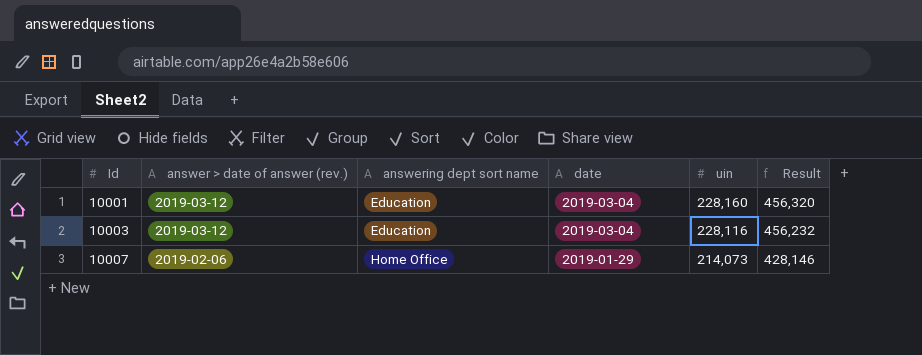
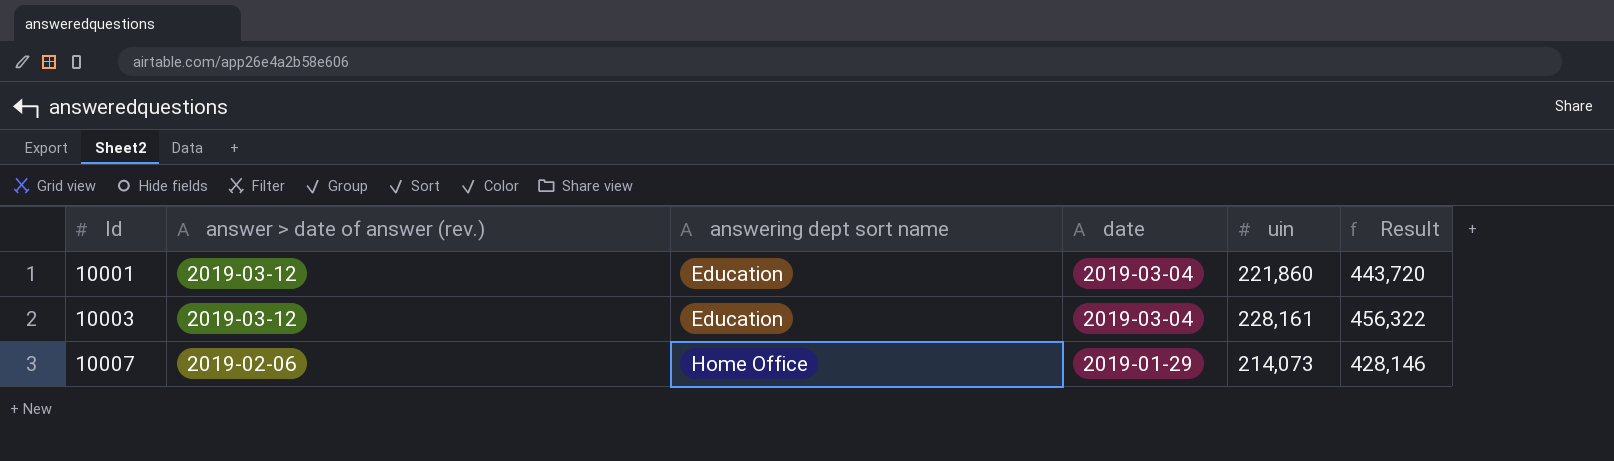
10001 | uin: 228,160 -> 221,860
10001 | Result: 456,320 -> 443,720
10003 | uin: 228,116 -> 228,161
10003 | Result: 456,232 -> 456,322

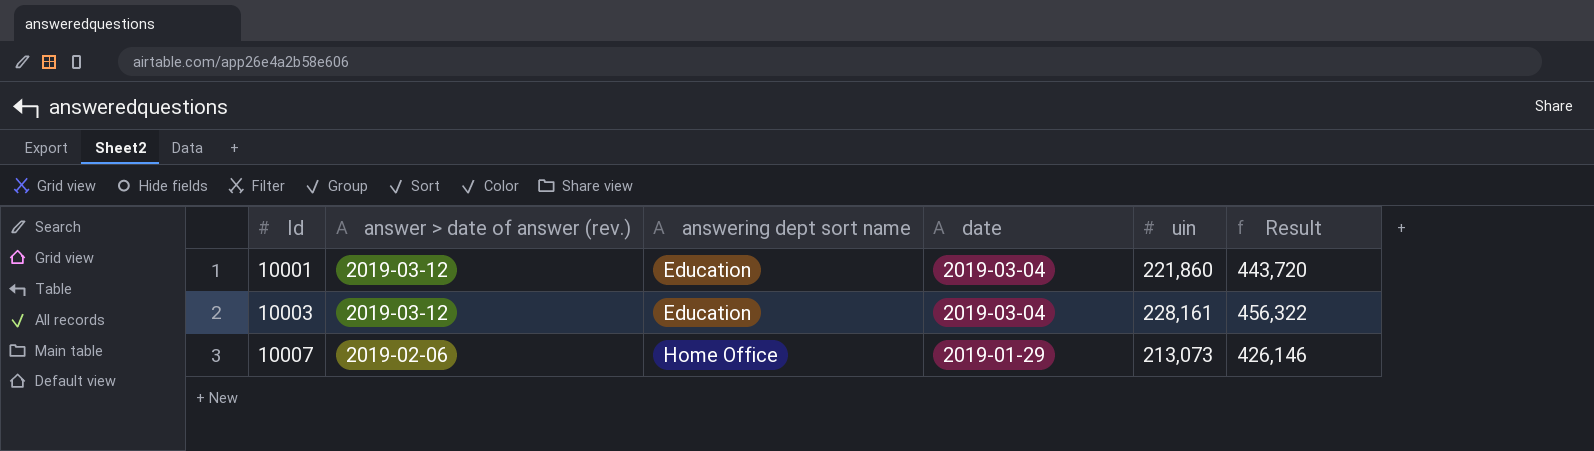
10007 | uin: 214,073 -> 213,073
10007 | Result: 428,146 -> 426,146

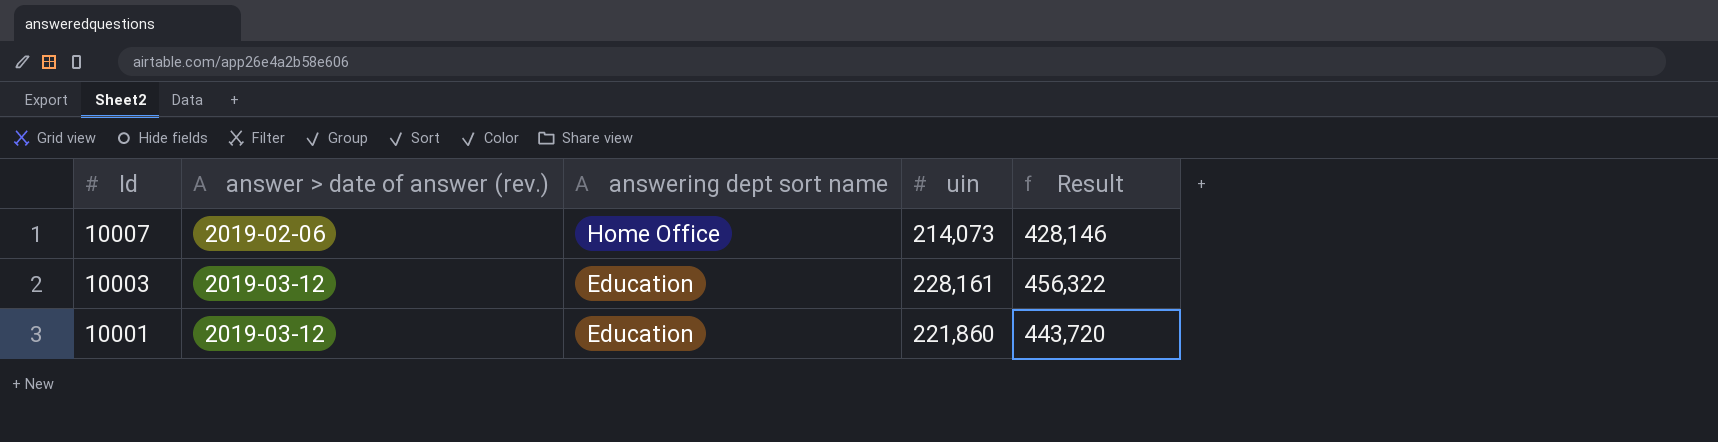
row order: Id ascending -> Id descending
column date | position: 4 -> none
10007 | uin: 213,073 -> 214,073
10007 | Result: 426,146 -> 428,146

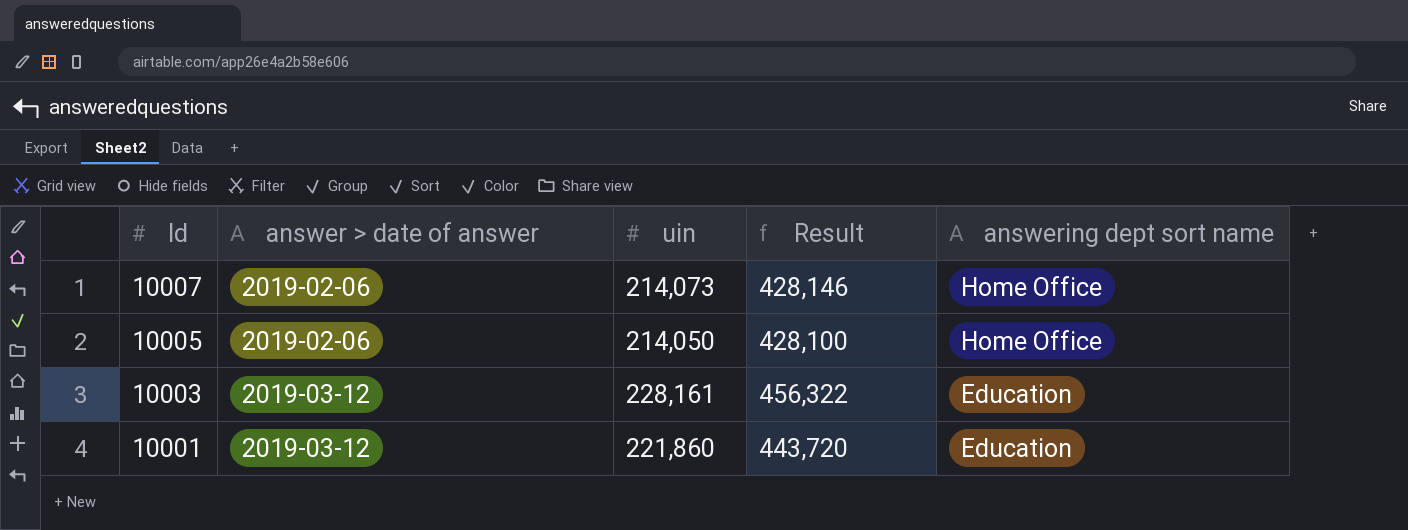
column name: answer > date of answer (rev.) -> answer > date of answer
column answering dept sort name | position: 3 -> 5
row 10005: none -> 2019-02-06 | 214,050 | 428,100 | Home Office

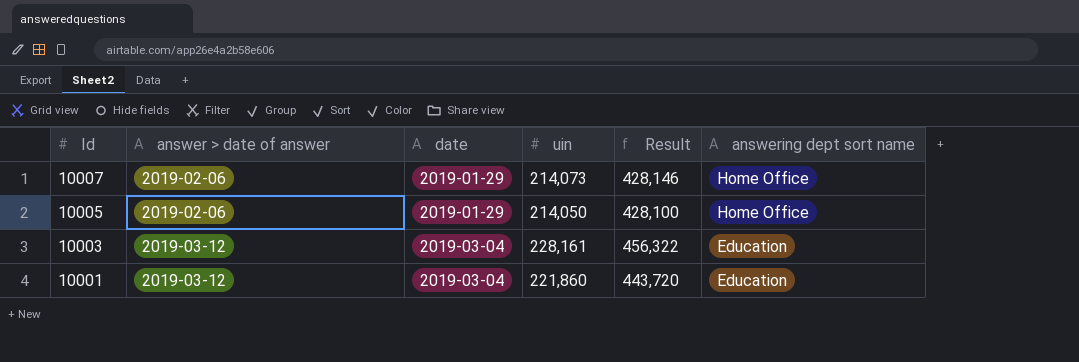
column date | position: none -> 3

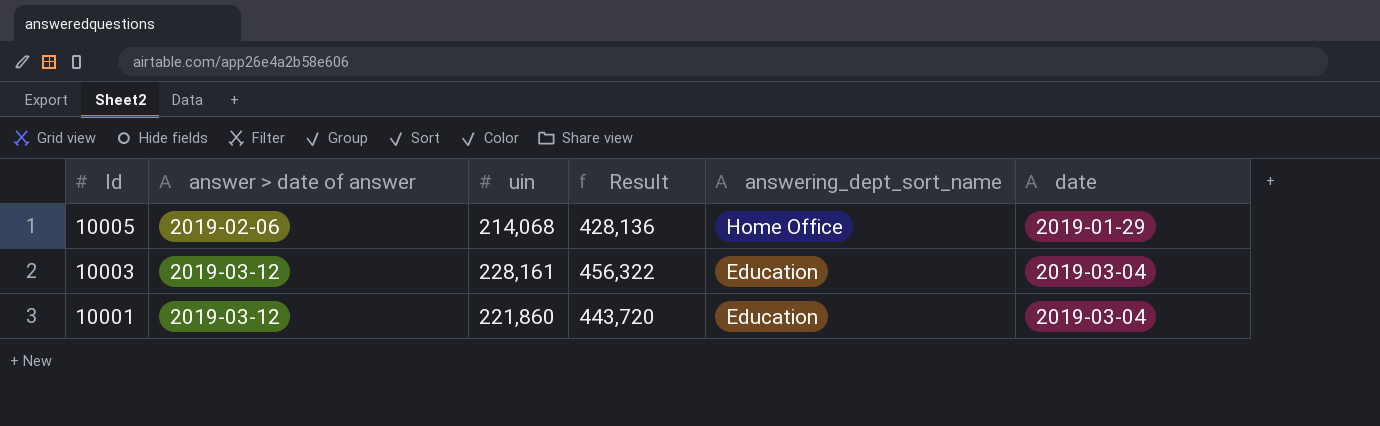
column name: answering dept sort name -> answering_dept_sort_name
column date | position: 3 -> 6
row 10007: 2019-02-06 | 2019-01-29 | 214,073 | 428,146 | Home Office -> none
10005 | uin: 214,050 -> 214,068
10005 | Result: 428,100 -> 428,136

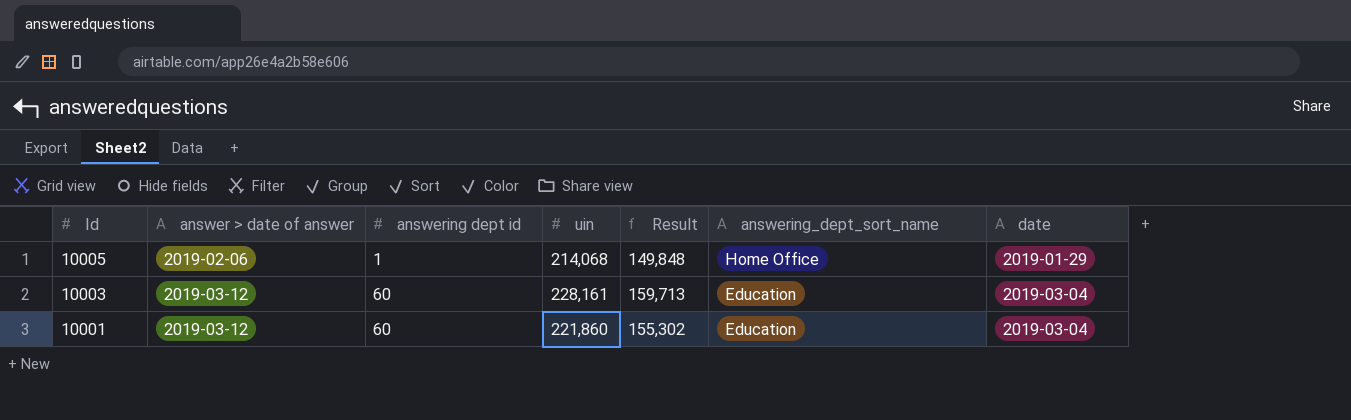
column answering dept id | position: none -> 3
column Result | formula: [uin] * 2 -> [uin] * 0.7

